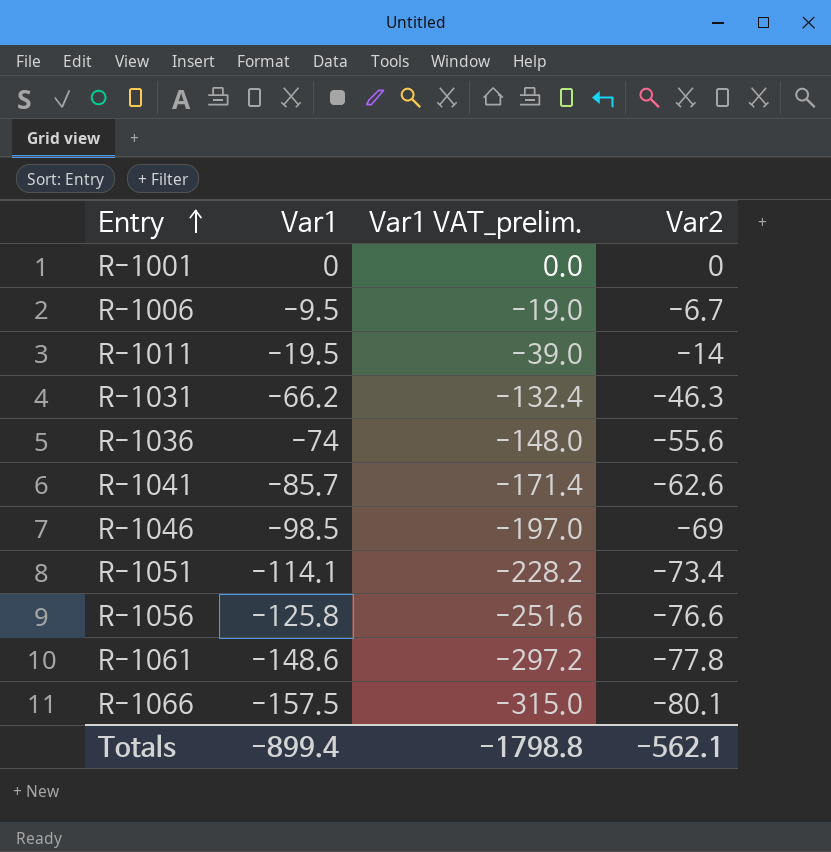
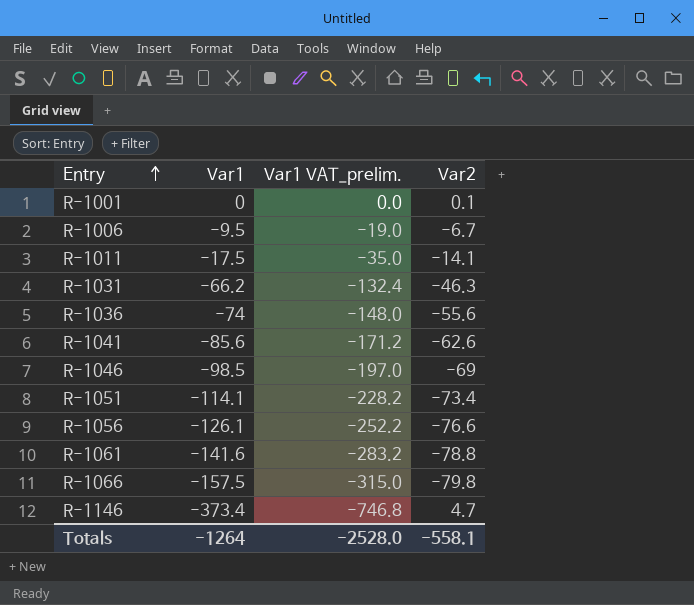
R-1001 | Var2: 0 -> 0.1
R-1011 | Var1: -19.5 -> -17.5
R-1011 | Var1 VAT_prelim.: -39.0 -> -35.0
R-1011 | Var2: -14 -> -14.1
R-1041 | Var1: -85.7 -> -85.6
R-1041 | Var1 VAT_prelim.: -171.4 -> -171.2
R-1056 | Var1: -125.8 -> -126.1
R-1056 | Var1 VAT_prelim.: -251.6 -> -252.2
R-1061 | Var1: -148.6 -> -141.6
R-1061 | Var1 VAT_prelim.: -297.2 -> -283.2
R-1061 | Var2: -77.8 -> -78.8
R-1066 | Var2: -80.1 -> -79.8
row R-1146: none -> -373.4 | -746.8 | 4.7
Totals | Var1: -899.4 -> -1264
Totals | Var1 VAT_prelim.: -1798.8 -> -2528.0
Totals | Var2: -562.1 -> -558.1

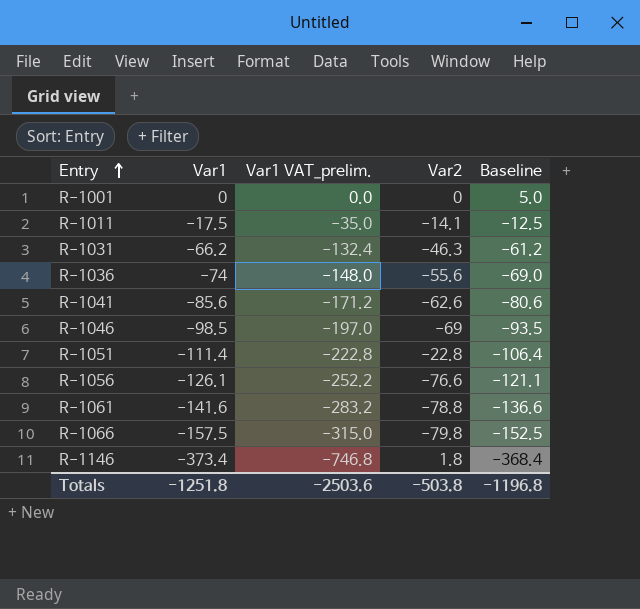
column Baseline | formula: none -> [Var1] + 5
row R-1006: -9.5 | -19.0 | -6.7 -> none
R-1001 | Var2: 0.1 -> 0
R-1051 | Var1: -114.1 -> -111.4
R-1051 | Var1 VAT_prelim.: -228.2 -> -222.8
R-1051 | Var2: -73.4 -> -22.8
R-1146 | Var2: 4.7 -> 1.8
Totals | Var1: -1264 -> -1251.8
Totals | Var1 VAT_prelim.: -2528.0 -> -2503.6
Totals | Var2: -558.1 -> -503.8

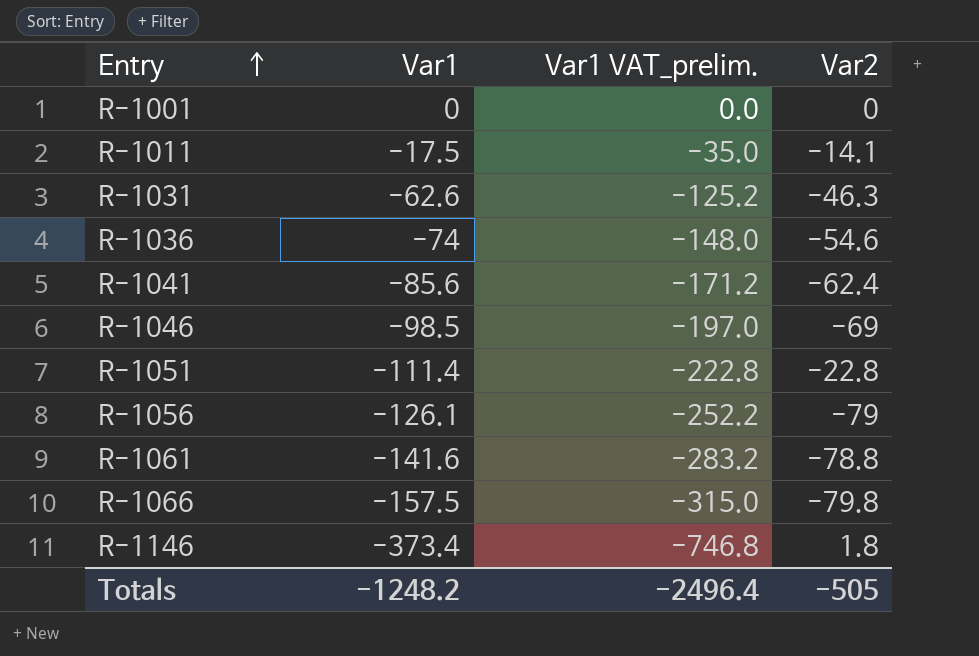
column Baseline | formula: [Var1] + 5 -> none
R-1031 | Var1: -66.2 -> -62.6
R-1031 | Var1 VAT_prelim.: -132.4 -> -125.2
R-1036 | Var2: -55.6 -> -54.6
R-1041 | Var2: -62.6 -> -62.4
R-1056 | Var2: -76.6 -> -79
Totals | Var1: -1251.8 -> -1248.2
Totals | Var1 VAT_prelim.: -2503.6 -> -2496.4
Totals | Var2: -503.8 -> -505

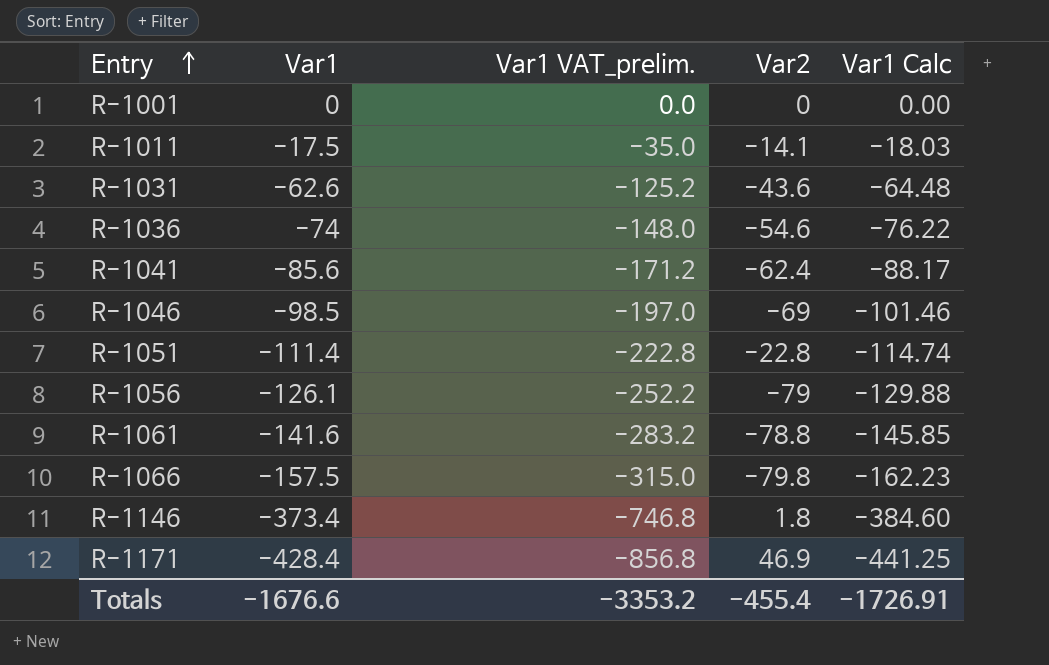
column Var1 Calc | formula: none -> [Var1] * 1.03
R-1031 | Var2: -46.3 -> -43.6
row R-1171: none -> -428.4 | -856.8 | 46.9 | -441.25
Totals | Var1: -1248.2 -> -1676.6
Totals | Var1 VAT_prelim.: -2496.4 -> -3353.2
Totals | Var2: -505 -> -455.4

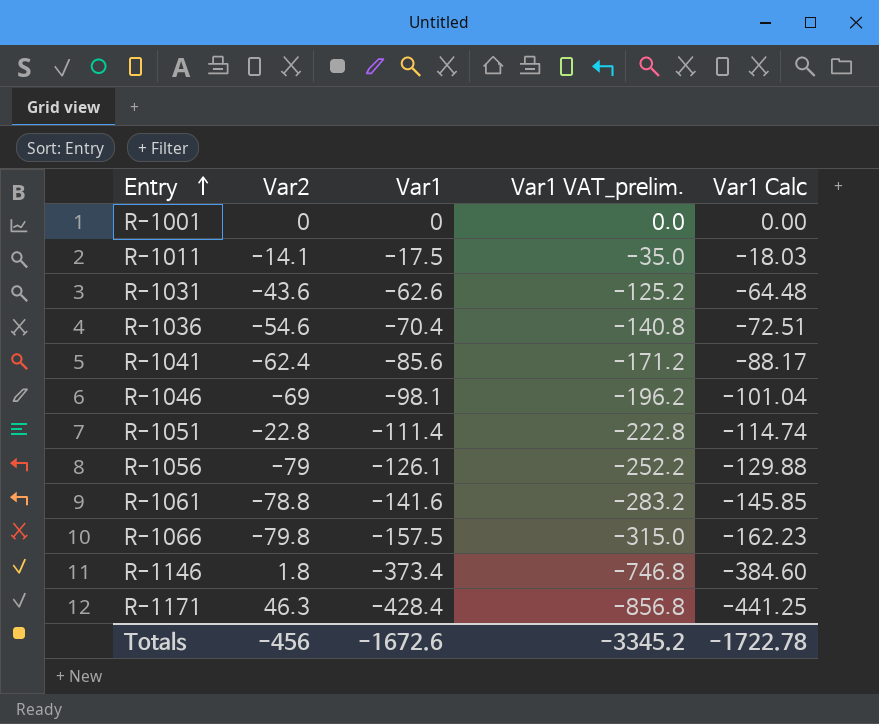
column Var2 | position: 4 -> 2
R-1036 | Var1: -74 -> -70.4
R-1036 | Var1 VAT_prelim.: -148.0 -> -140.8
R-1036 | Var1 Calc: -76.22 -> -72.51
R-1046 | Var1: -98.5 -> -98.1
R-1046 | Var1 VAT_prelim.: -197.0 -> -196.2
R-1046 | Var1 Calc: -101.46 -> -101.04
R-1171 | Var2: 46.9 -> 46.3
Totals | Var2: -455.4 -> -456
Totals | Var1: -1676.6 -> -1672.6
Totals | Var1 VAT_prelim.: -3353.2 -> -3345.2
Totals | Var1 Calc: -1726.91 -> -1722.78

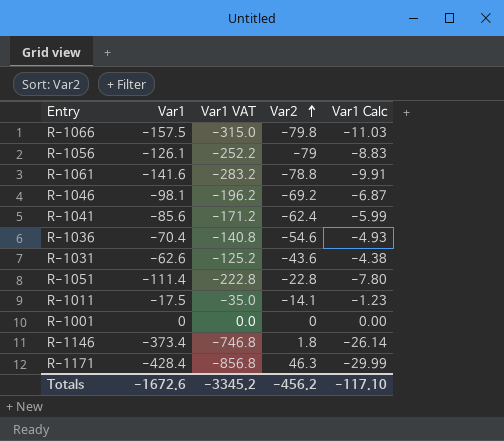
row order: Entry ascending -> Var2 ascending
column name: Var1 VAT_prelim. -> Var1 VAT
column Var2 | position: 2 -> 4
column Var1 Calc | formula: [Var1] * 1.03 -> [Var1] * 0.07
R-1046 | Var2: -69 -> -69.2
Totals | Var2: -456 -> -456.2
Totals | Var1 Calc: -1722.78 -> -117.10

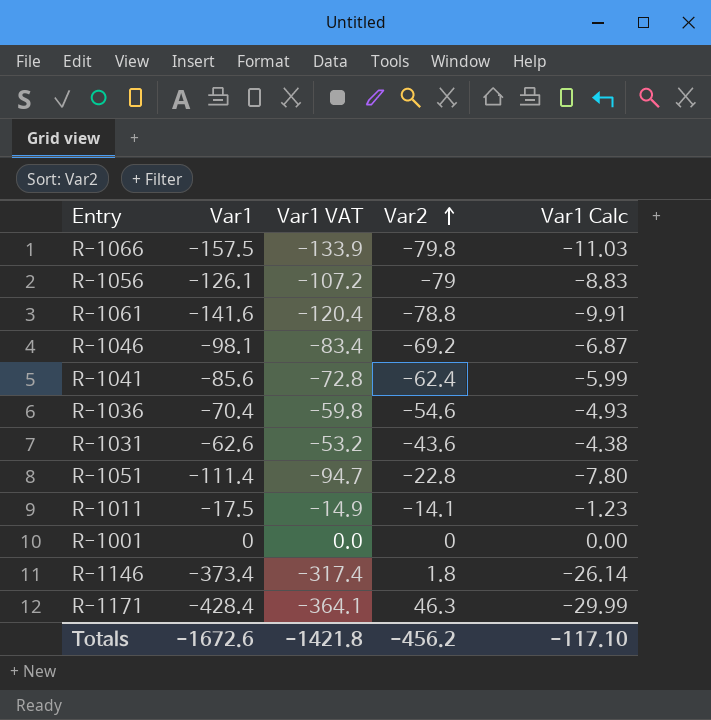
column Var1 VAT | formula: [Var1] * 2 -> [Var1] * 0.85
Totals | Var1 VAT: -3345.2 -> -1421.8

